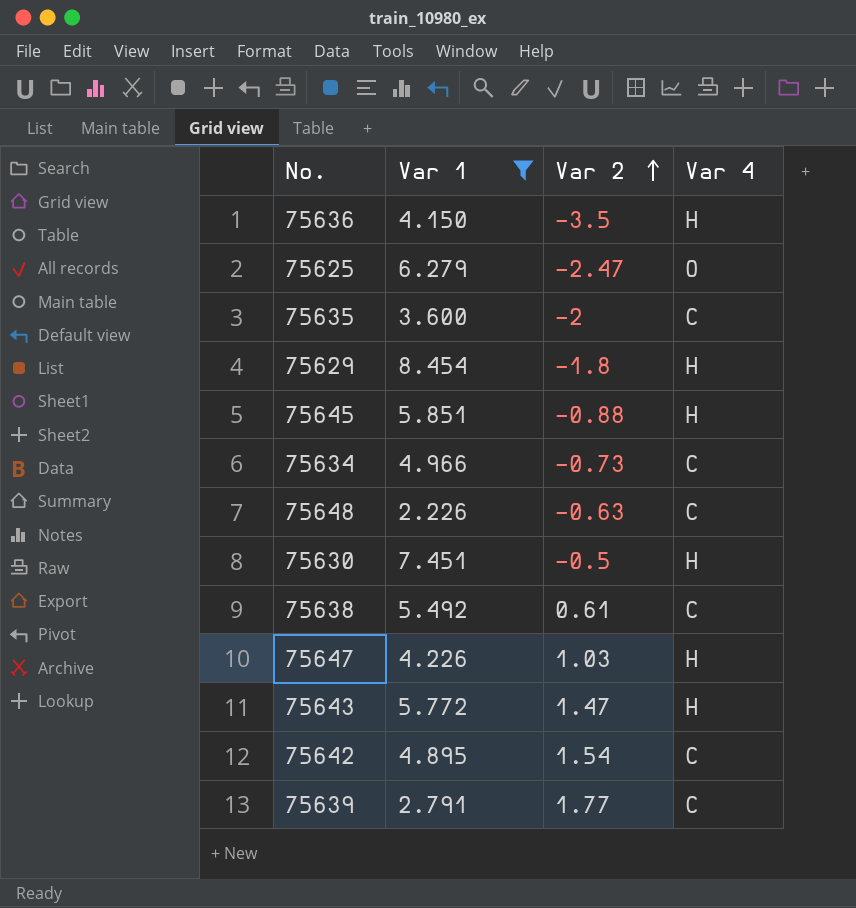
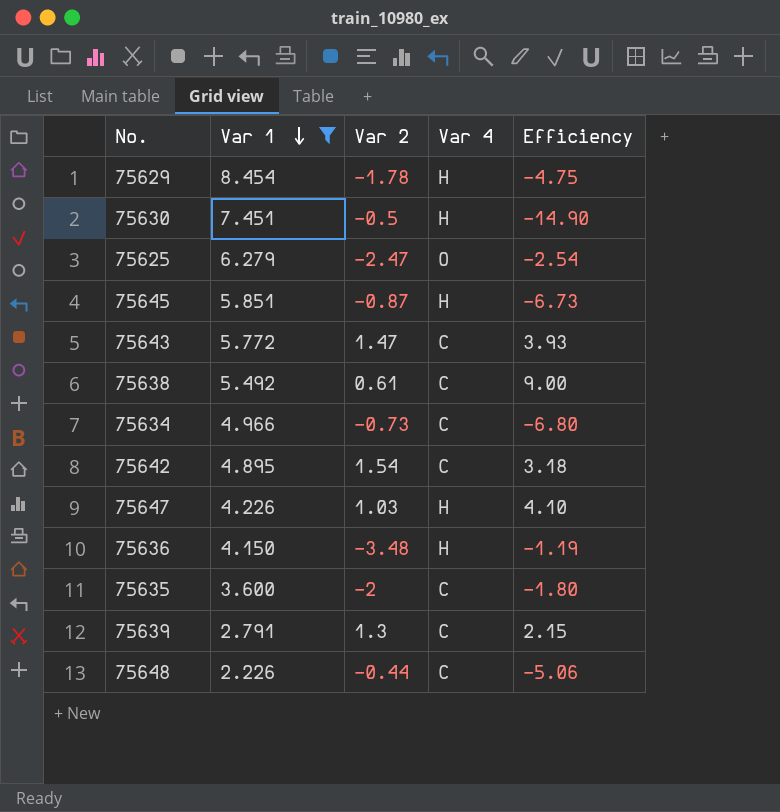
row order: Var 2 ascending -> Var 1 descending
column Efficiency | formula: none -> [Var 1] / [Var 2]
75629 | Var 2: -1.8 -> -1.78
75645 | Var 2: -0.88 -> -0.87
75643 | Var 4: H -> C
75636 | Var 2: -3.5 -> -3.48
75639 | Var 2: 1.77 -> 1.3
75648 | Var 2: -0.63 -> -0.44

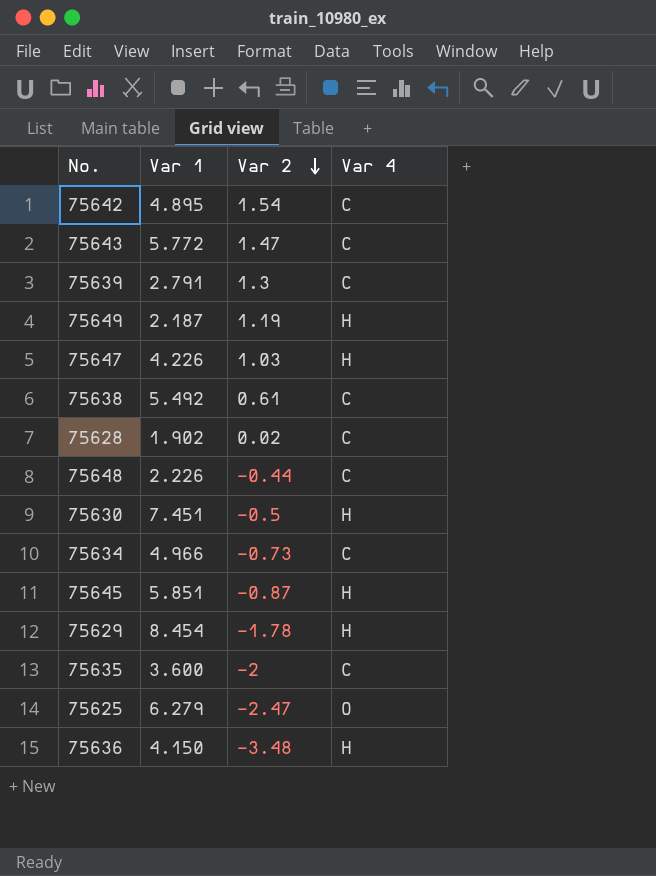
filter: Var 1 >= 2.226 -> none
row order: Var 1 descending -> Var 2 descending
column Efficiency | formula: [Var 1] / [Var 2] -> none

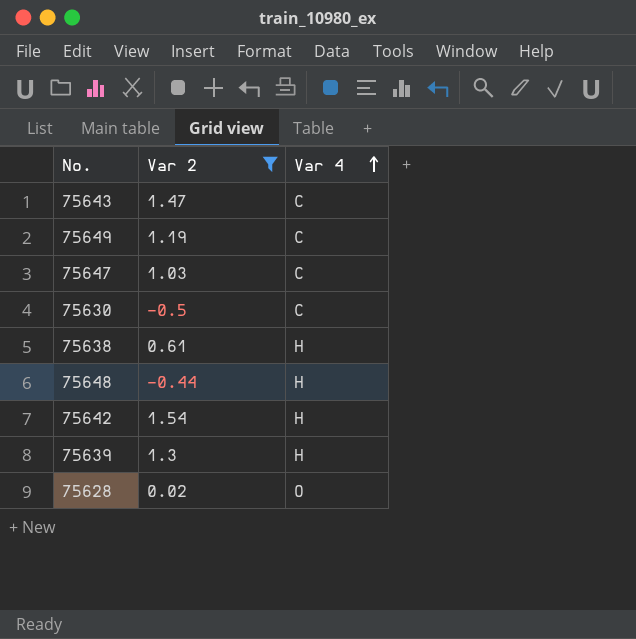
filter: none -> Var 2 >= -0.5
row order: Var 2 descending -> Var 4 ascending
column Var 1 | position: 2 -> none
75649 | Var 4: H -> C
75647 | Var 4: H -> C
75630 | Var 4: H -> C
75638 | Var 4: C -> H
75648 | Var 4: C -> H
75642 | Var 4: C -> H
75639 | Var 4: C -> H
75628 | Var 4: C -> O

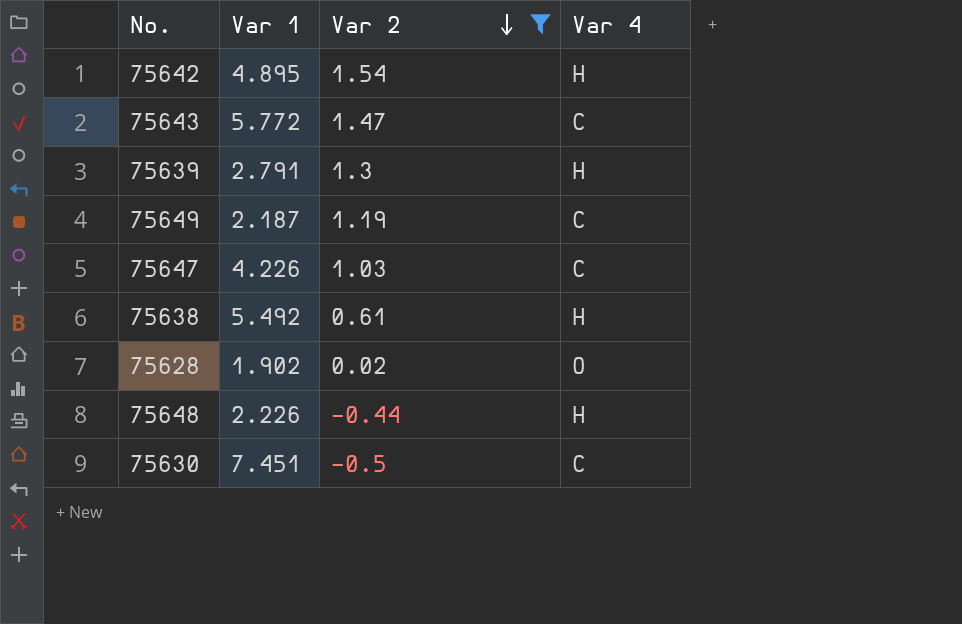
row order: Var 4 ascending -> Var 2 descending
column Var 1 | position: none -> 2

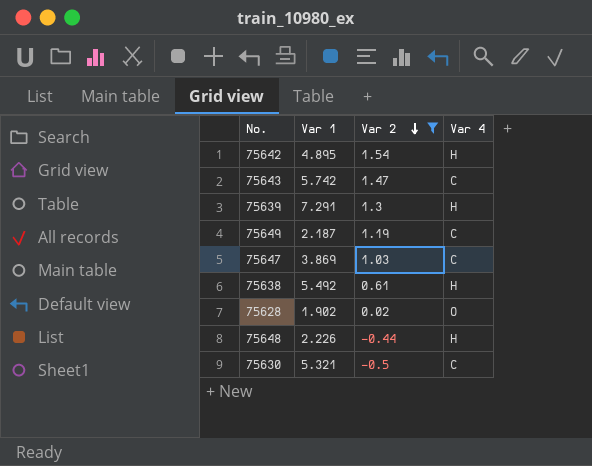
75643 | Var 1: 5.772 -> 5.742
75639 | Var 1: 2.791 -> 7.291
75647 | Var 1: 4.226 -> 3.869
75630 | Var 1: 7.451 -> 5.321

